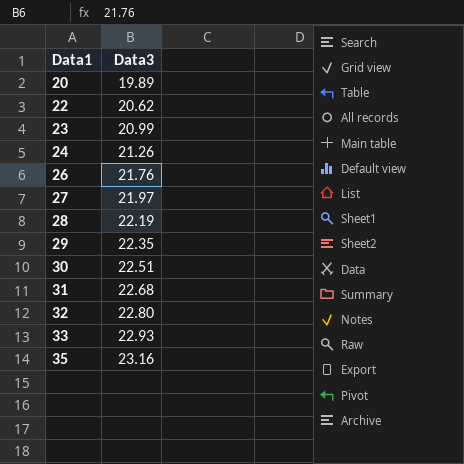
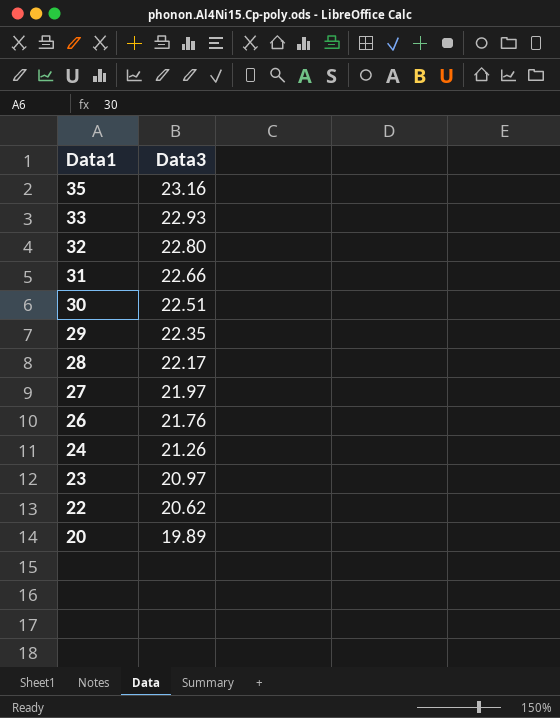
row order: Data1 ascending -> Data1 descending
31 | Data3: 22.68 -> 22.66
28 | Data3: 22.19 -> 22.17
23 | Data3: 20.99 -> 20.97

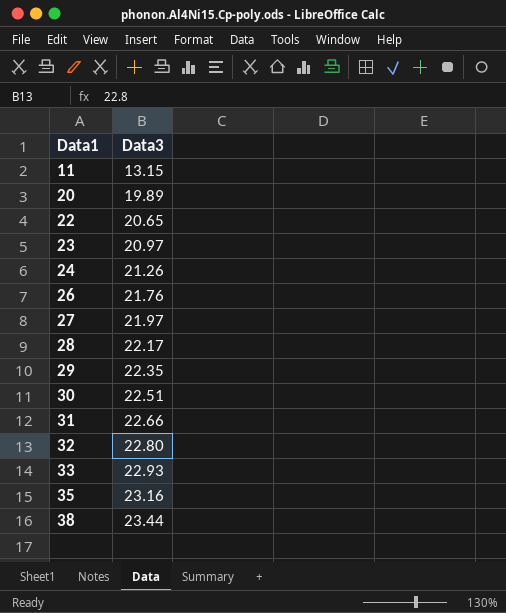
row order: Data1 descending -> Data1 ascending
row 11: none -> 13.15
22 | Data3: 20.62 -> 20.65
row 38: none -> 23.44

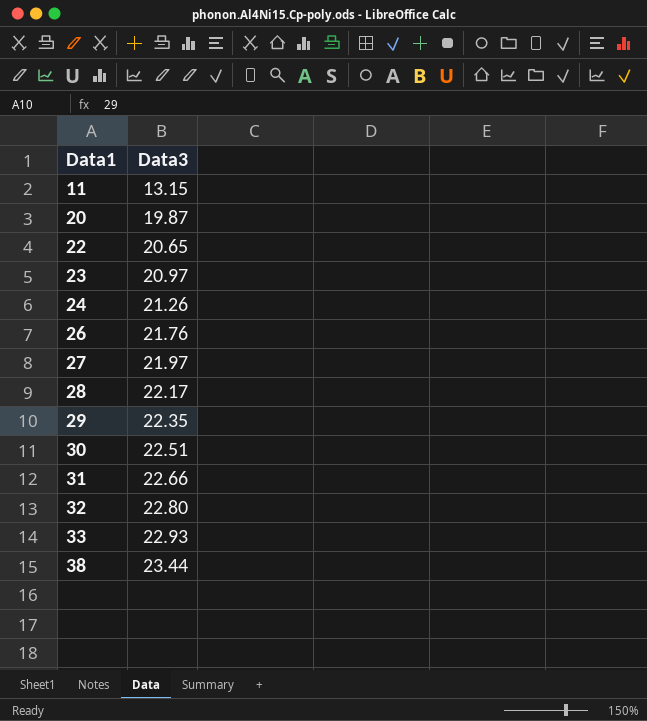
row 35: 23.16 -> none
20 | Data3: 19.89 -> 19.87

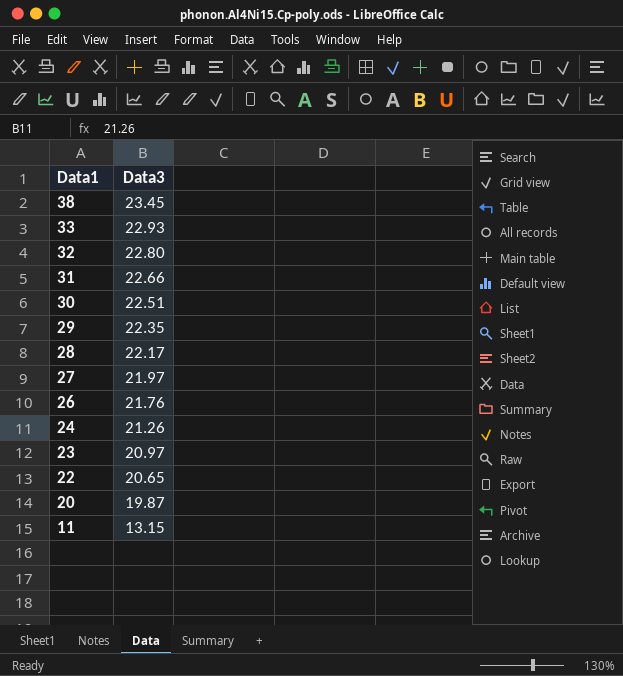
row order: Data1 ascending -> Data1 descending
38 | Data3: 23.44 -> 23.45

